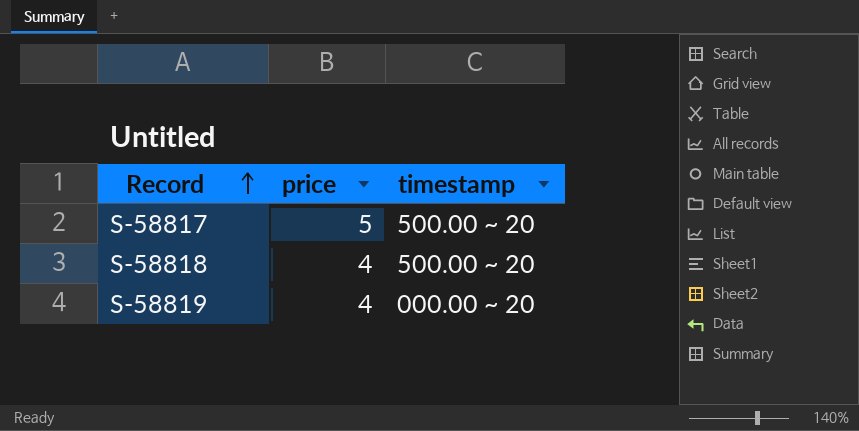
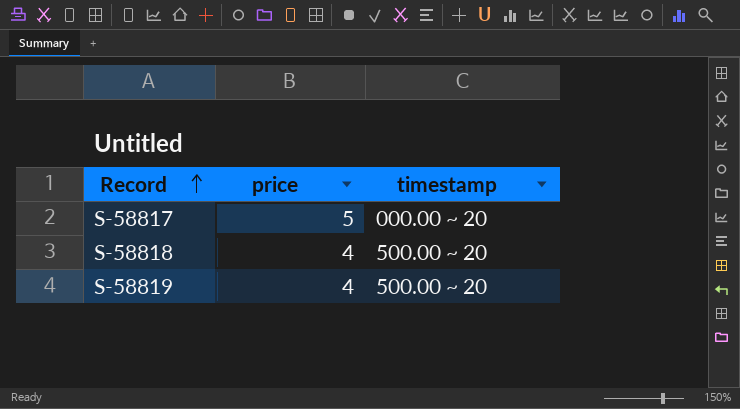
S-58817 | timestamp: 500.00 ~ 20 -> 000.00 ~ 20
S-58819 | timestamp: 000.00 ~ 20 -> 500.00 ~ 20

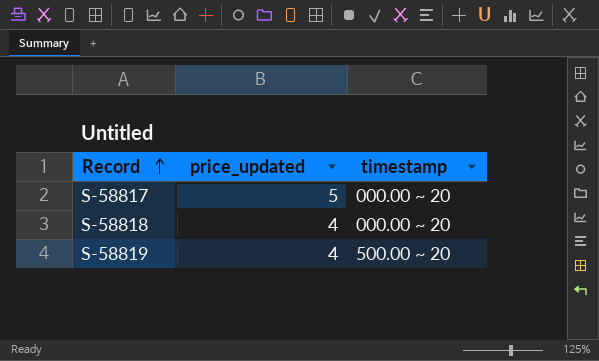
column name: price -> price_updated
S-58818 | timestamp: 500.00 ~ 20 -> 000.00 ~ 20

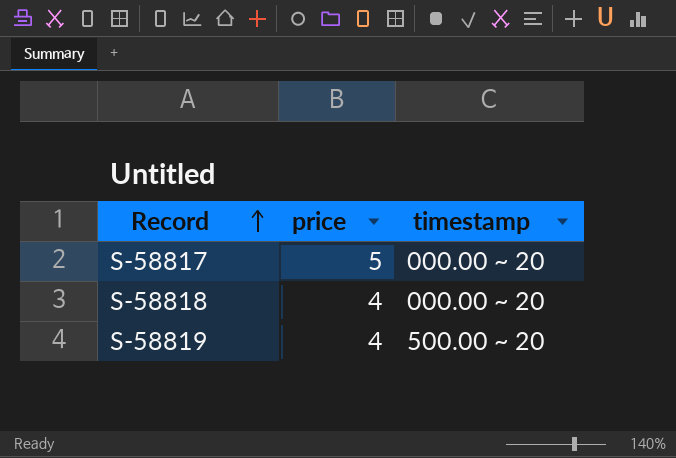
column name: price_updated -> price

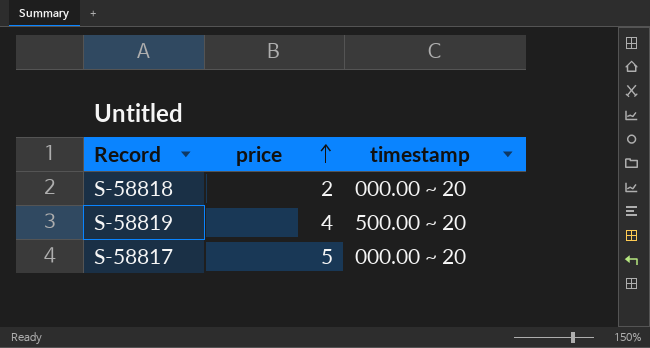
row order: Record ascending -> price ascending
S-58818 | price: 4 -> 2

